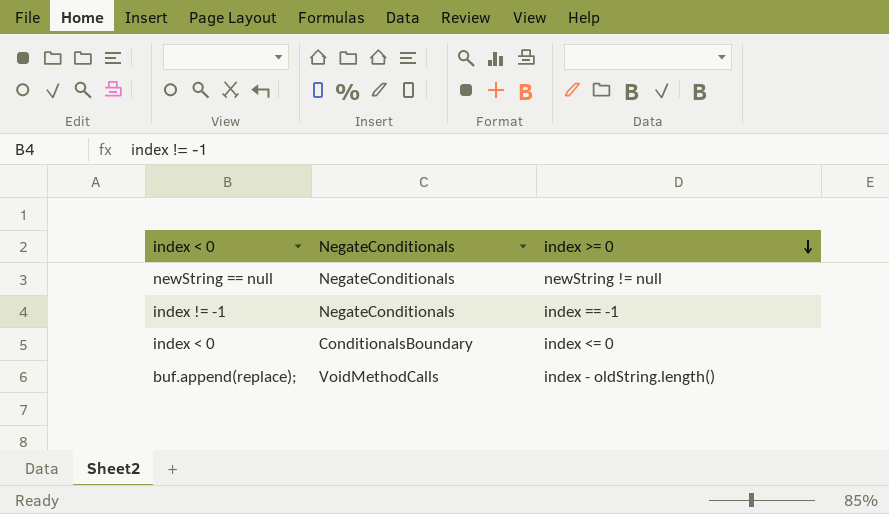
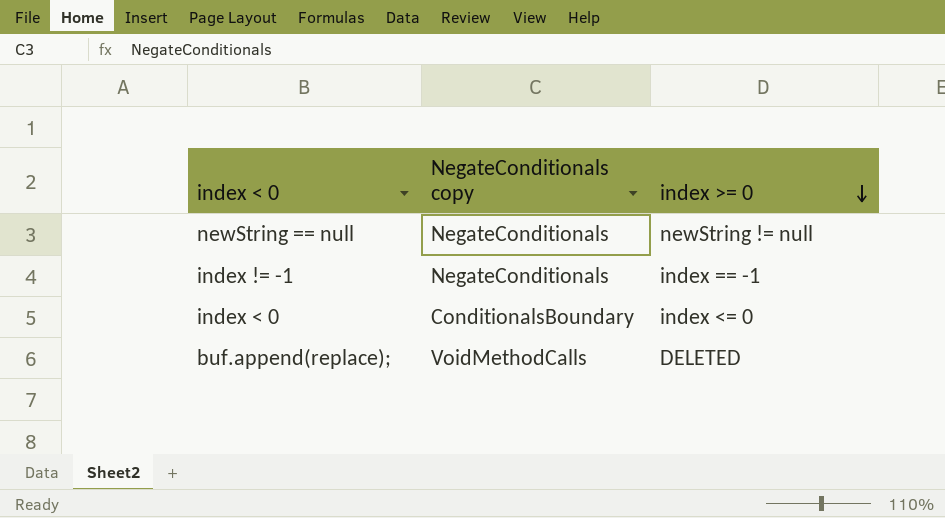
column name: NegateConditionals -> NegateConditionals copy
buf.append(replace); | index >= 0: index - oldString.length() -> DELETED

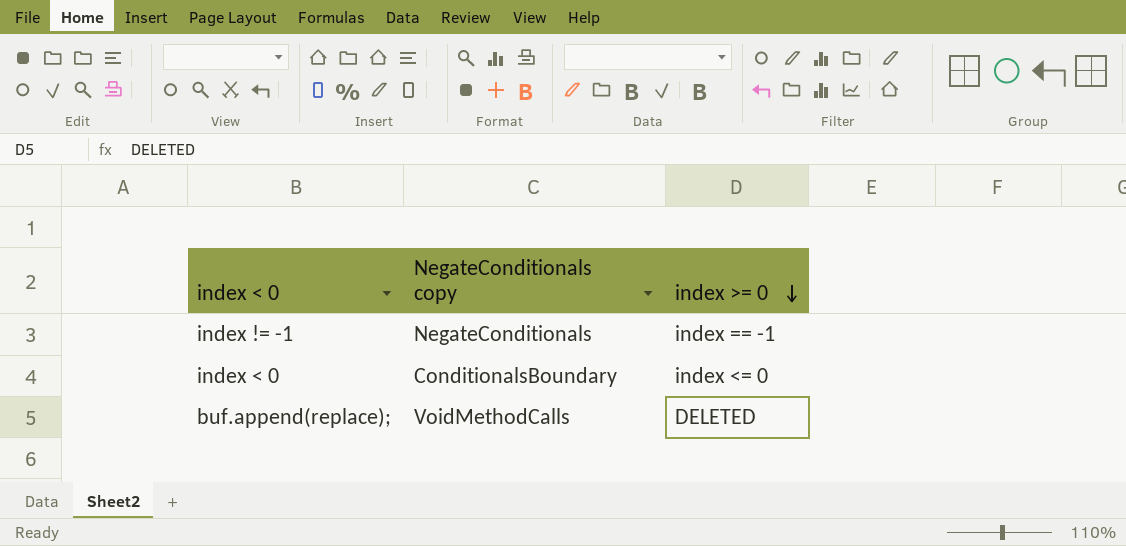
row newString == null: NegateConditionals | newString != null -> none

